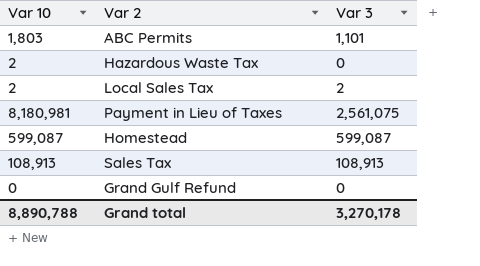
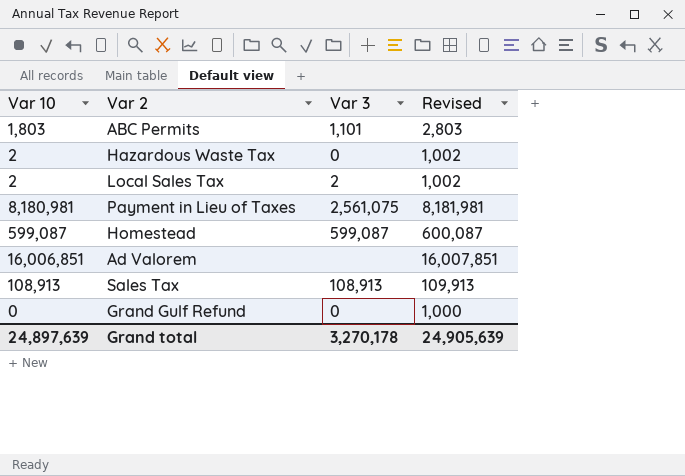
column Revised | formula: none -> [Var 10] + 1000
row Ad Valorem: none -> 16,006,851 | none | 16,007,851
Grand total | Var 10: 8,890,788 -> 24,897,639

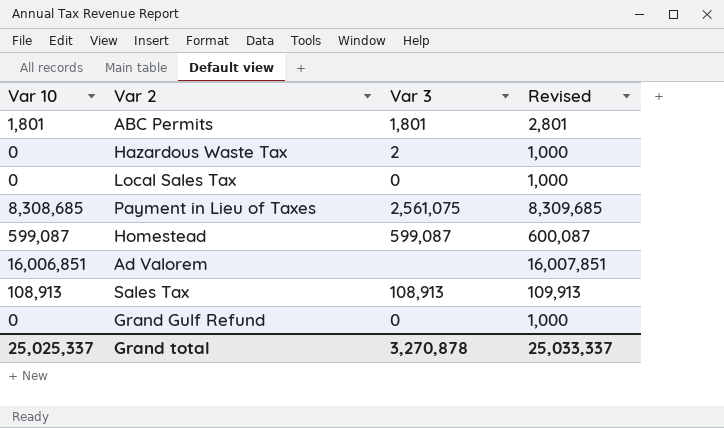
ABC Permits | Var 10: 1,803 -> 1,801
ABC Permits | Var 3: 1,101 -> 1,801
ABC Permits | Revised: 2,803 -> 2,801
Hazardous Waste Tax | Var 10: 2 -> 0
Hazardous Waste Tax | Var 3: 0 -> 2
Hazardous Waste Tax | Revised: 1,002 -> 1,000
Local Sales Tax | Var 10: 2 -> 0
Local Sales Tax | Var 3: 2 -> 0
Local Sales Tax | Revised: 1,002 -> 1,000
Payment in Lieu of Taxes | Var 10: 8,180,981 -> 8,308,685
Payment in Lieu of Taxes | Revised: 8,181,981 -> 8,309,685
Grand total | Var 10: 24,897,639 -> 25,025,337
Grand total | Var 3: 3,270,178 -> 3,270,878
Grand total | Revised: 24,905,639 -> 25,033,337

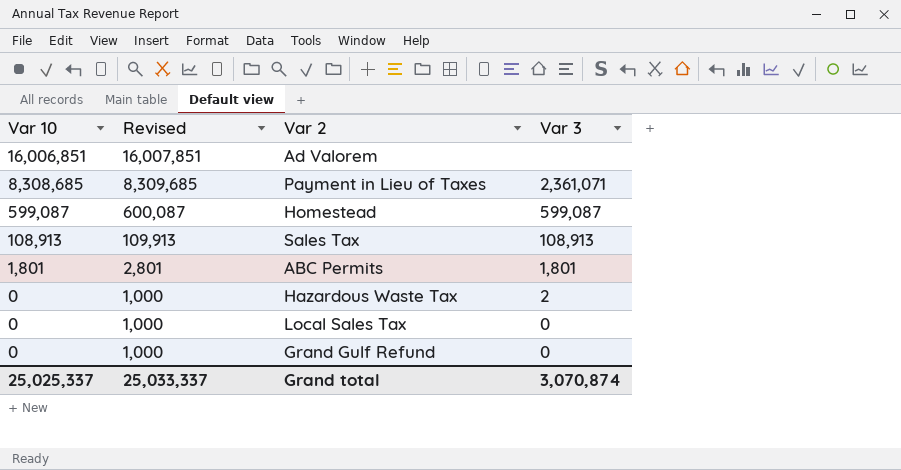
row order: none -> Var 10 descending
column Revised | position: 4 -> 2
Payment in Lieu of Taxes | Var 3: 2,561,075 -> 2,361,071
Grand total | Var 3: 3,270,878 -> 3,070,874

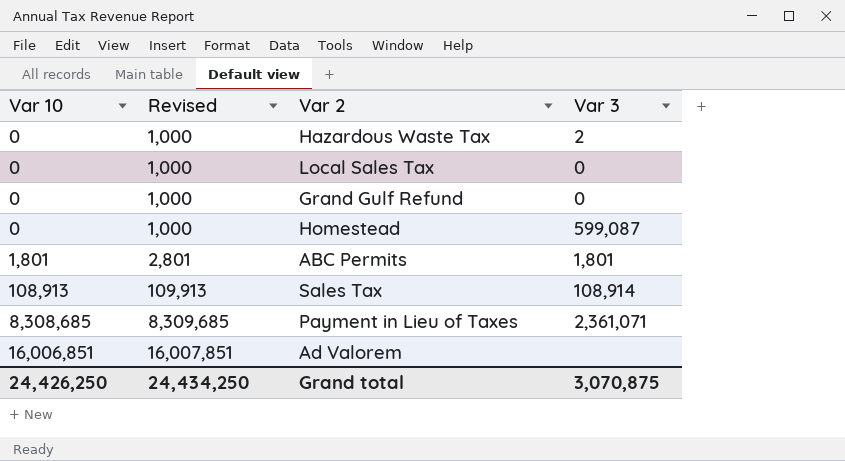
row order: Var 10 descending -> Var 10 ascending
Homestead | Var 10: 599,087 -> 0
Homestead | Revised: 600,087 -> 1,000
Sales Tax | Var 3: 108,913 -> 108,914
Grand total | Var 10: 25,025,337 -> 24,426,250
Grand total | Revised: 25,033,337 -> 24,434,250
Grand total | Var 3: 3,070,874 -> 3,070,875

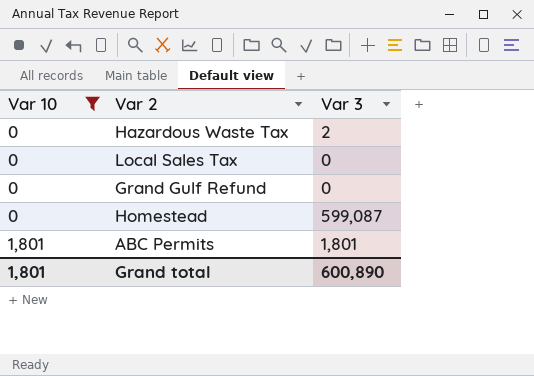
filter: none -> Var 10 <= 1,801
column Revised | formula: [Var 10] + 1000 -> none
Grand total | Var 10: 24,426,250 -> 1,801
Grand total | Var 3: 3,070,875 -> 600,890

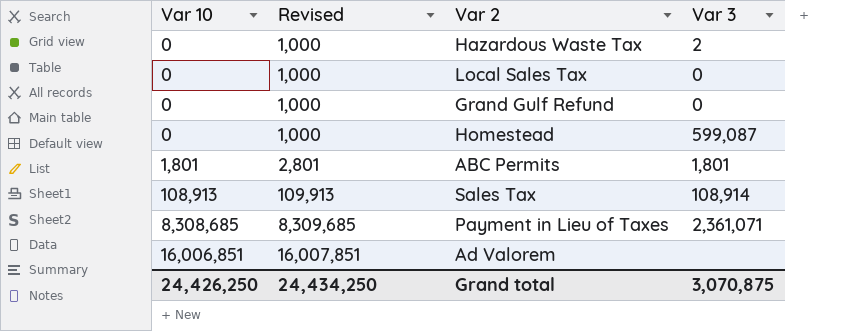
filter: Var 10 <= 1,801 -> none
column Revised | formula: none -> [Var 10] + 1000
Grand total | Var 10: 1,801 -> 24,426,250
Grand total | Var 3: 600,890 -> 3,070,875

